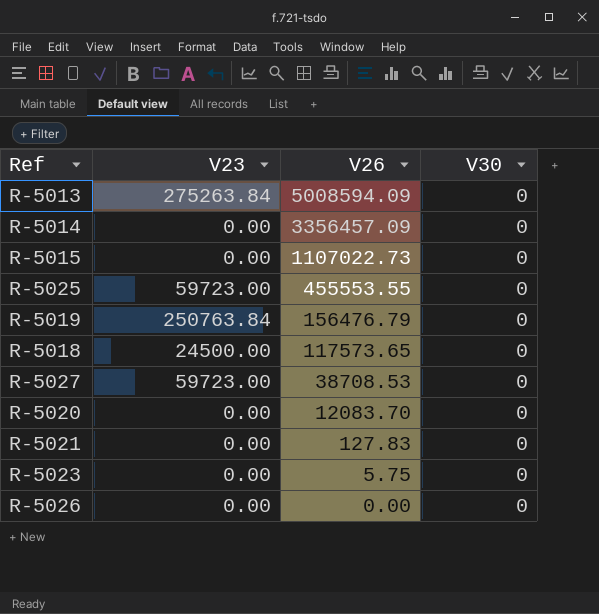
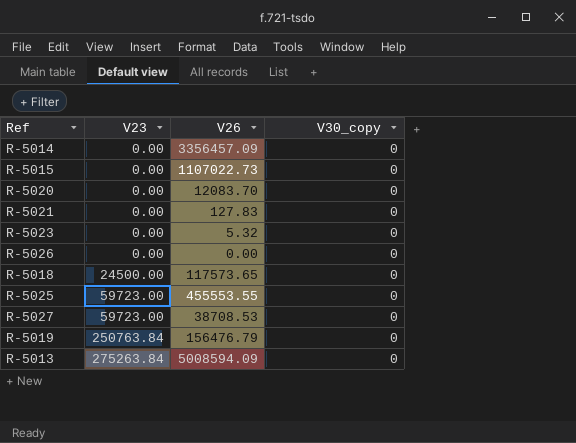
row order: V26 descending -> V23 ascending
column name: V30 -> V30_copy
R-5023 | V26: 5.75 -> 5.32

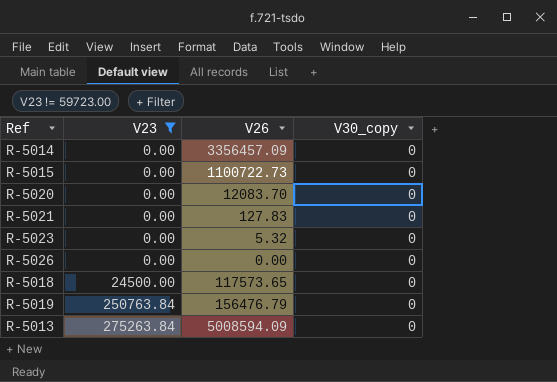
filter: none -> V23 != 59723.00
R-5015 | V26: 1107022.73 -> 1100722.73

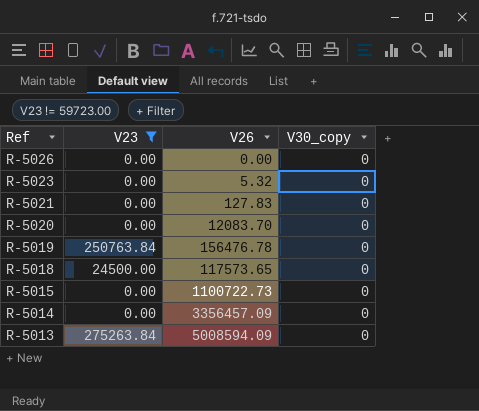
row order: V23 ascending -> Ref descending
R-5019 | V26: 156476.79 -> 156476.78

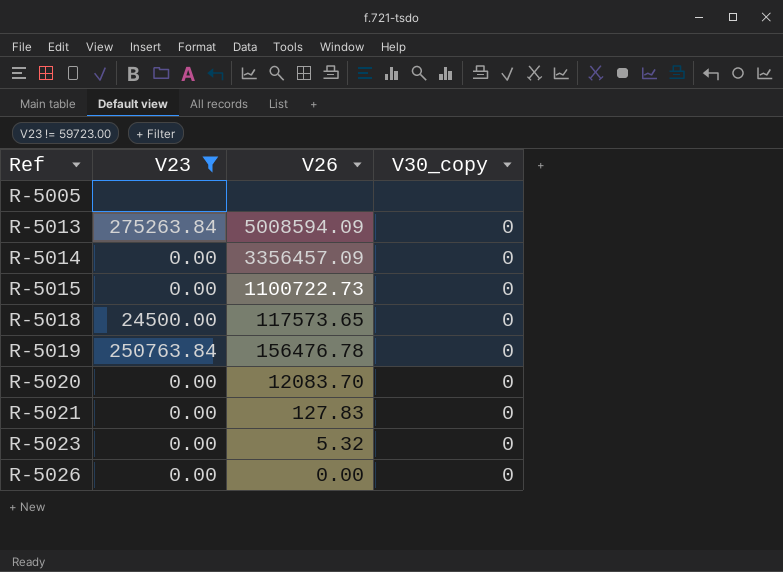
row order: Ref descending -> Ref ascending
row R-5005: none -> none | none | none

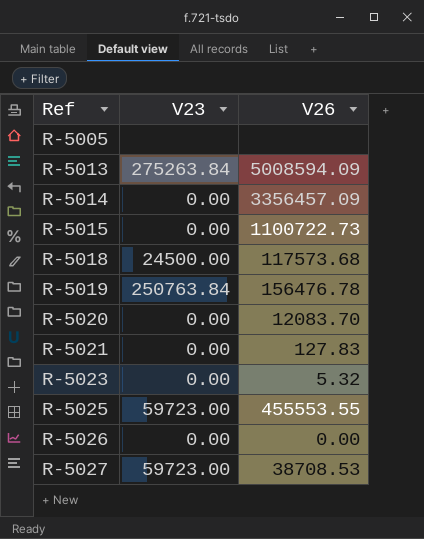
filter: V23 != 59723.00 -> none
column V30_copy | position: 4 -> none
R-5018 | V26: 117573.65 -> 117573.68

